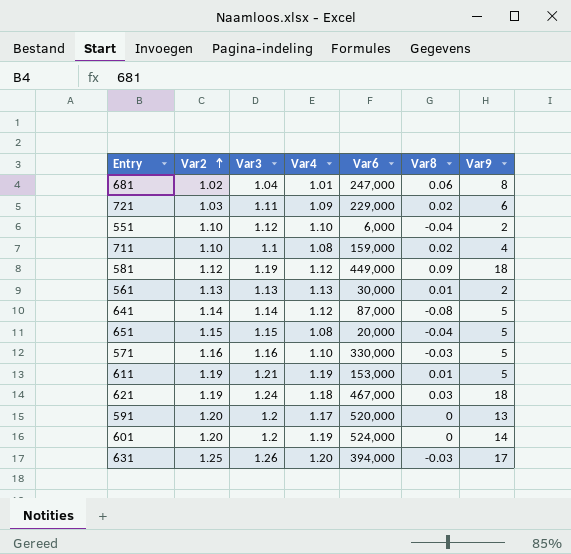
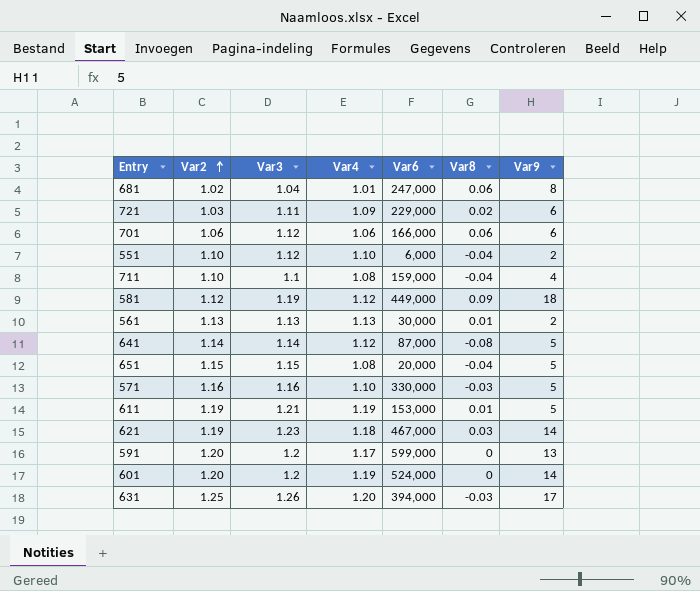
row 701: none -> 1.06 | 1.12 | 1.06 | 166,000 | 0.06 | 6
711 | Var8: 0.02 -> -0.04
621 | Var3: 1.24 -> 1.23
621 | Var9: 18 -> 14
591 | Var6: 520,000 -> 599,000

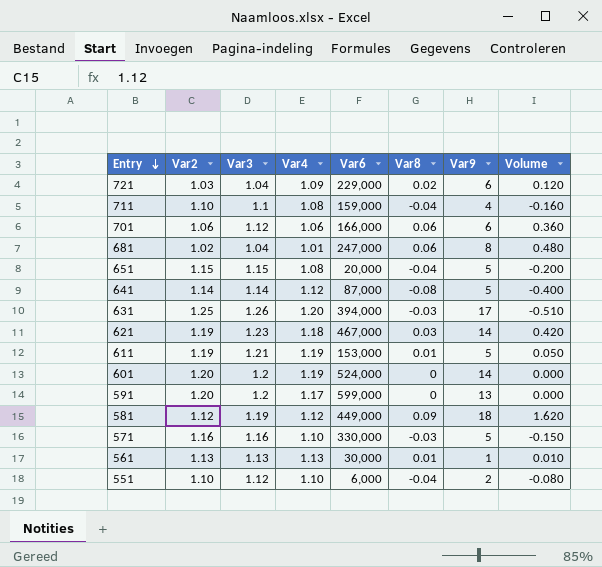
row order: Var2 ascending -> Entry descending
column Volume | formula: none -> [Var8] * [Var9]
721 | Var3: 1.11 -> 1.04
561 | Var9: 2 -> 1

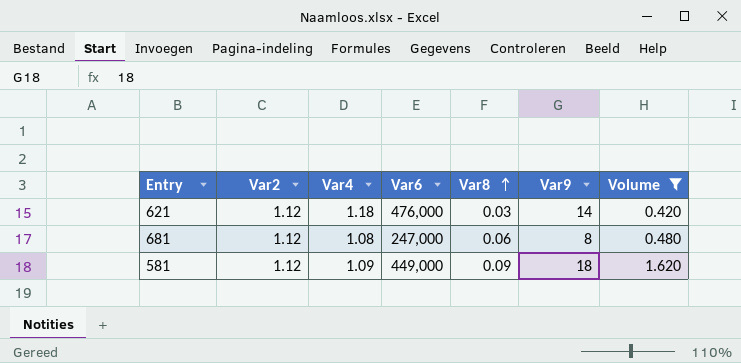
filter: none -> Volume >= 0.420
row order: Entry descending -> Var8 ascending
column Var3 | position: 3 -> none
621 | Var2: 1.19 -> 1.12
621 | Var6: 467,000 -> 476,000
681 | Var2: 1.02 -> 1.12
681 | Var4: 1.01 -> 1.08
581 | Var4: 1.12 -> 1.09

